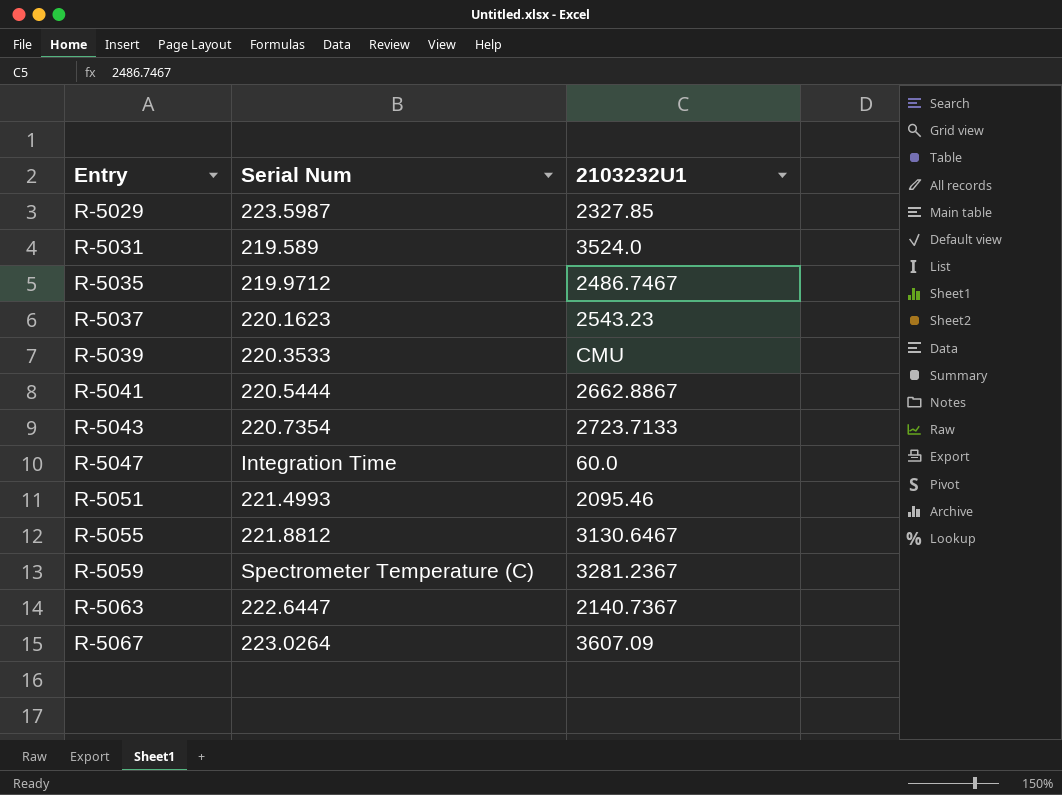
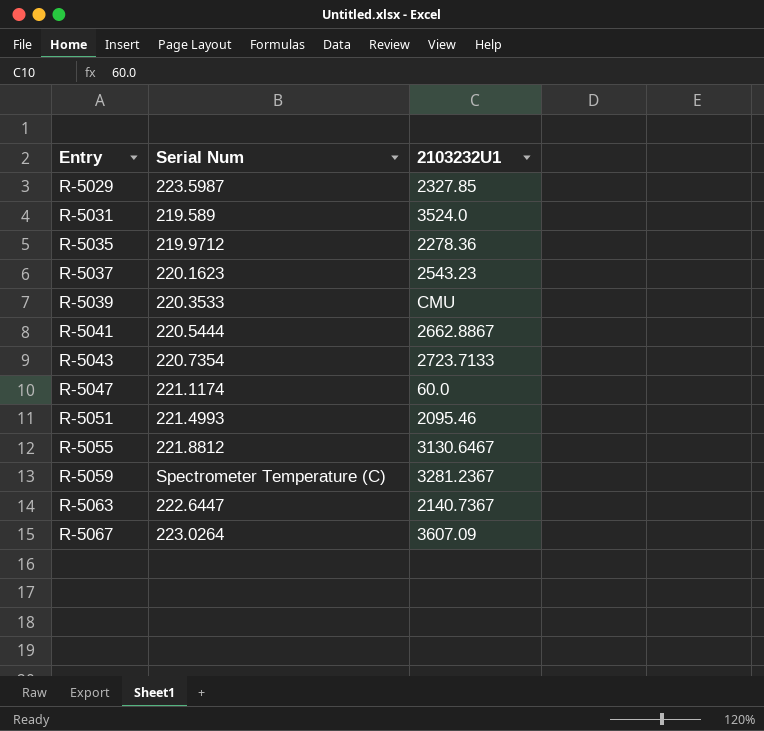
R-5035 | 2103232U1: 2486.7467 -> 2278.36
R-5047 | Serial Num: Integration Time -> 221.1174

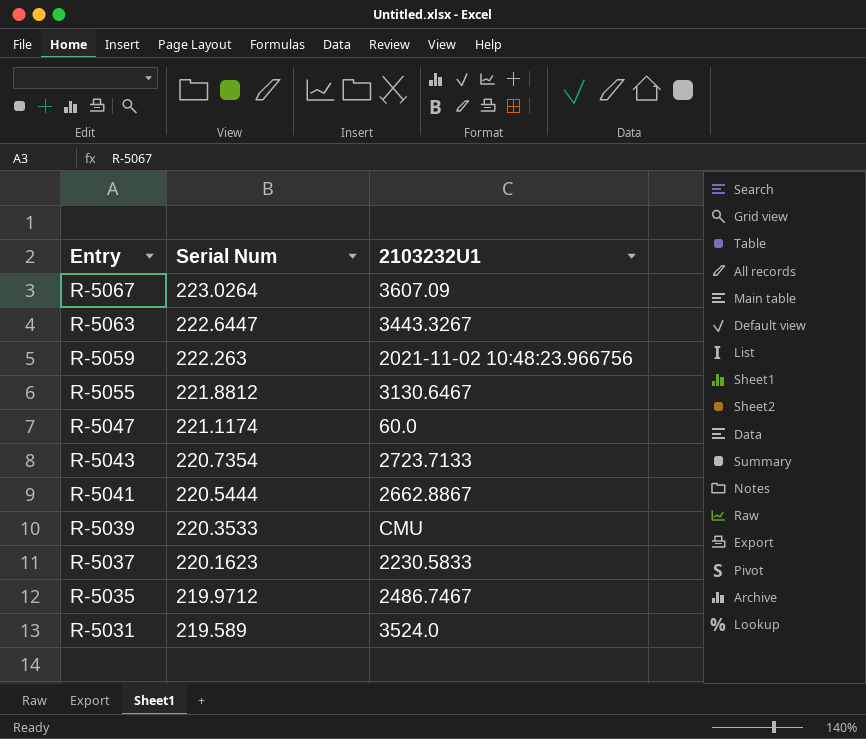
row order: Entry ascending -> Entry descending
row R-5029: 223.5987 | 2327.85 -> none
row R-5051: 221.4993 | 2095.46 -> none
R-5063 | 2103232U1: 2140.7367 -> 3443.3267
R-5059 | Serial Num: Spectrometer Temperature (C) -> 222.263
R-5059 | 2103232U1: 3281.2367 -> 2021-11-02 10:48:23.966756
R-5037 | 2103232U1: 2543.23 -> 2230.5833
R-5035 | 2103232U1: 2278.36 -> 2486.7467

